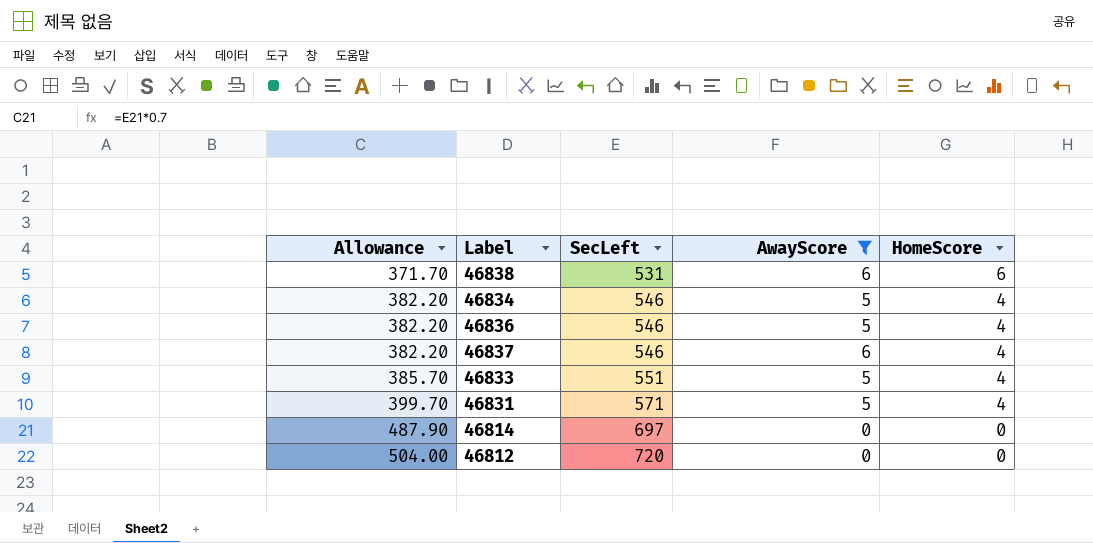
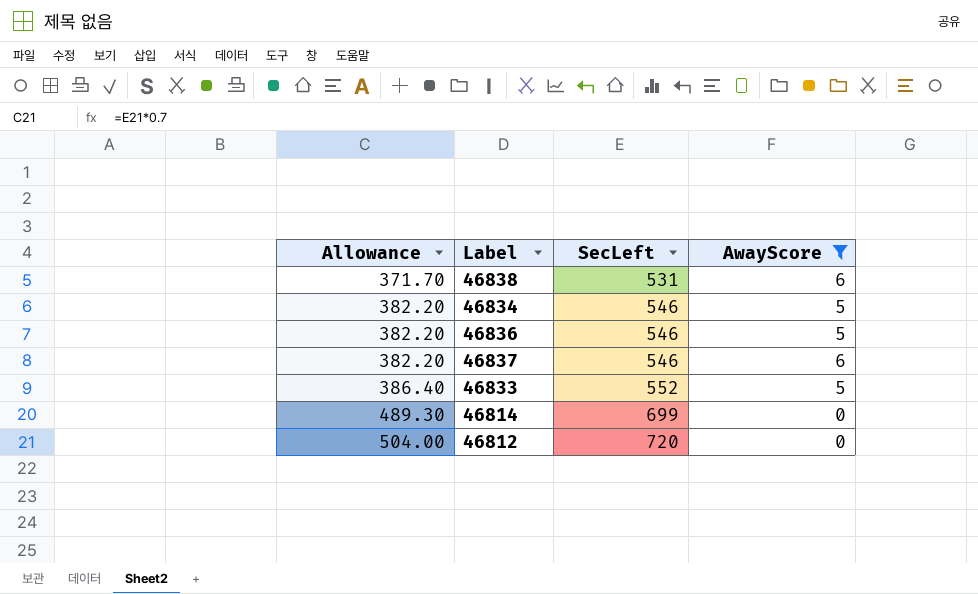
column HomeScore | position: 5 -> none
row 46831: 399.70 | 571 | 5 | 4 -> none
46833 | Allowance: 385.70 -> 386.40
46833 | SecLeft: 551 -> 552
46814 | Allowance: 487.90 -> 489.30
46814 | SecLeft: 697 -> 699

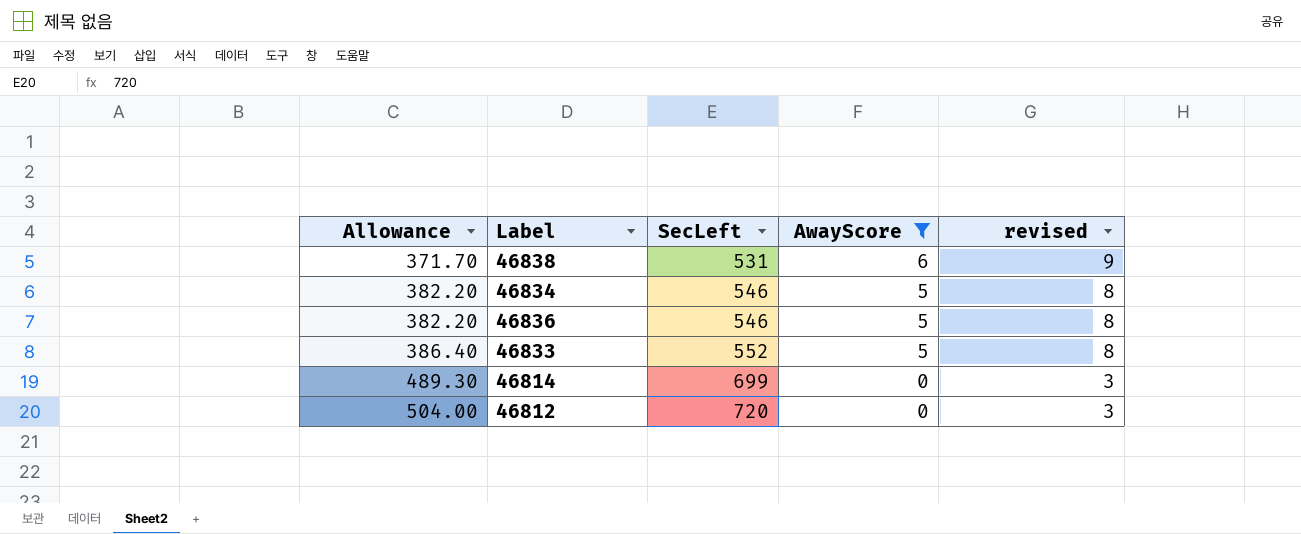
column revised | formula: none -> [AwayScore] + 3
row 46837: 382.20 | 546 | 6 -> none

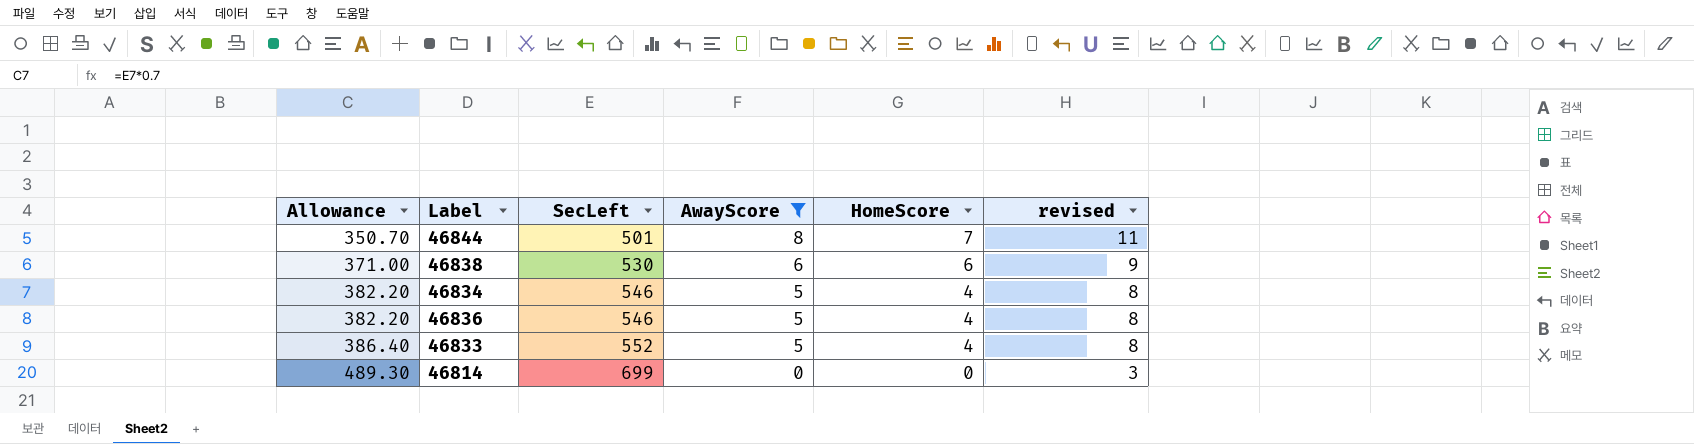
column HomeScore | position: none -> 5
row 46812: 504.00 | 720 | 0 | 3 -> none
row 46844: none -> 350.70 | 501 | 8 | 7 | 11
46838 | Allowance: 371.70 -> 371.00
46838 | SecLeft: 531 -> 530

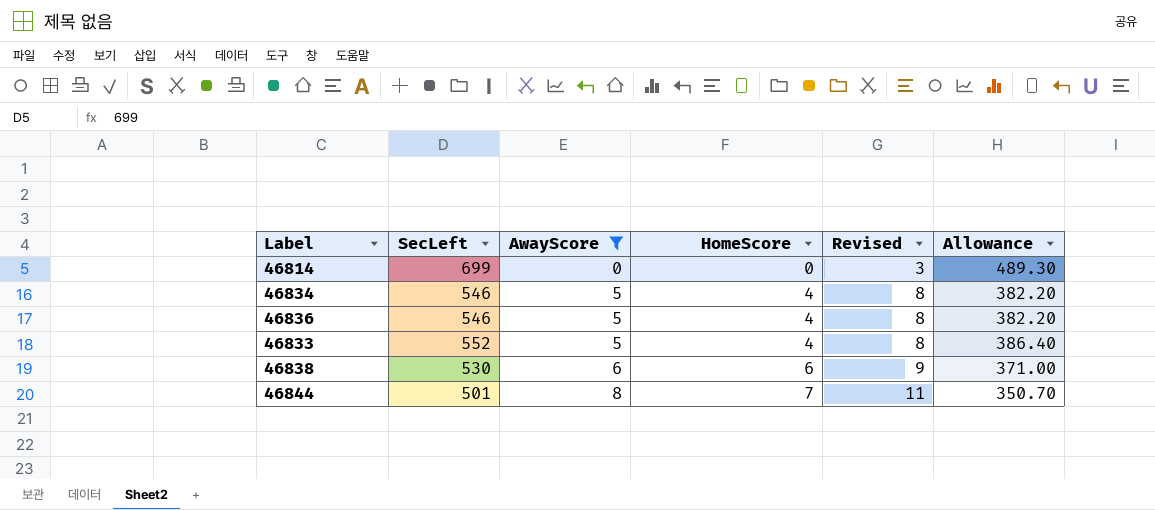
row order: Allowance ascending -> AwayScore ascending
column name: revised -> Revised
column Allowance | position: 1 -> 6

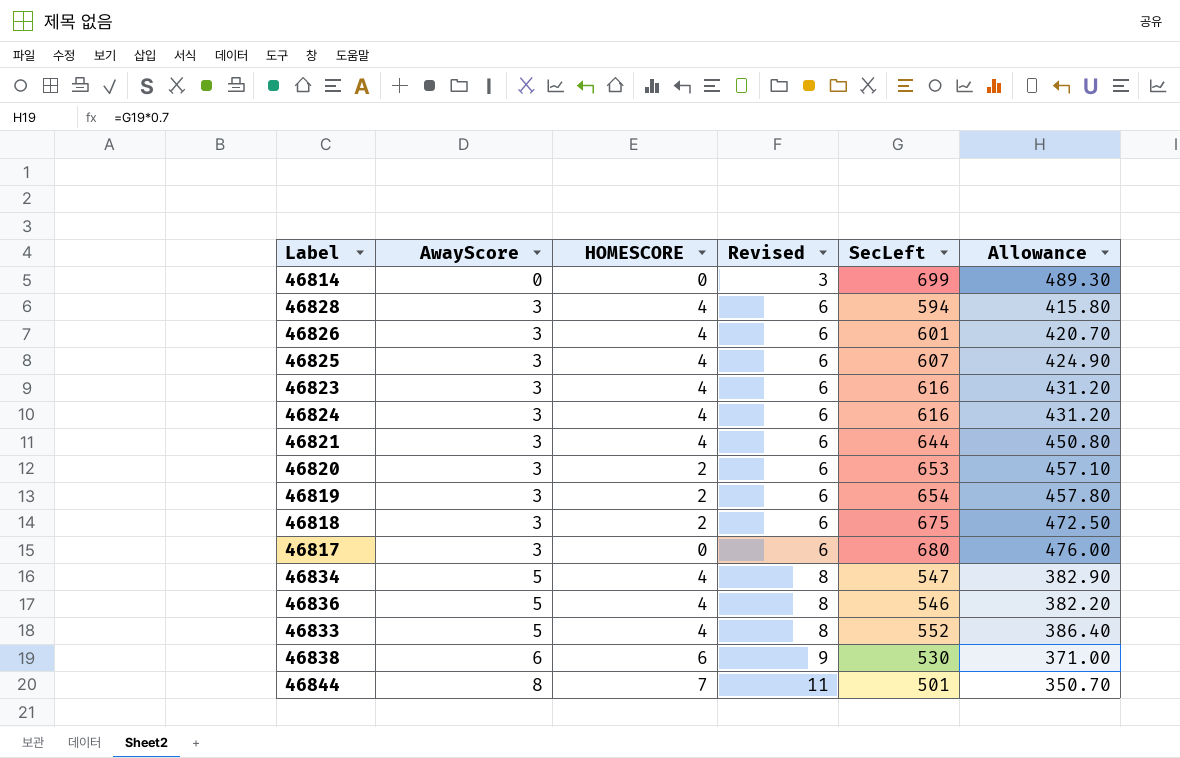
filter: AwayScore != 3 -> none
column name: HomeScore -> HOMESCORE
column SecLeft | position: 2 -> 5
46834 | SecLeft: 546 -> 547
46834 | Allowance: 382.20 -> 382.90

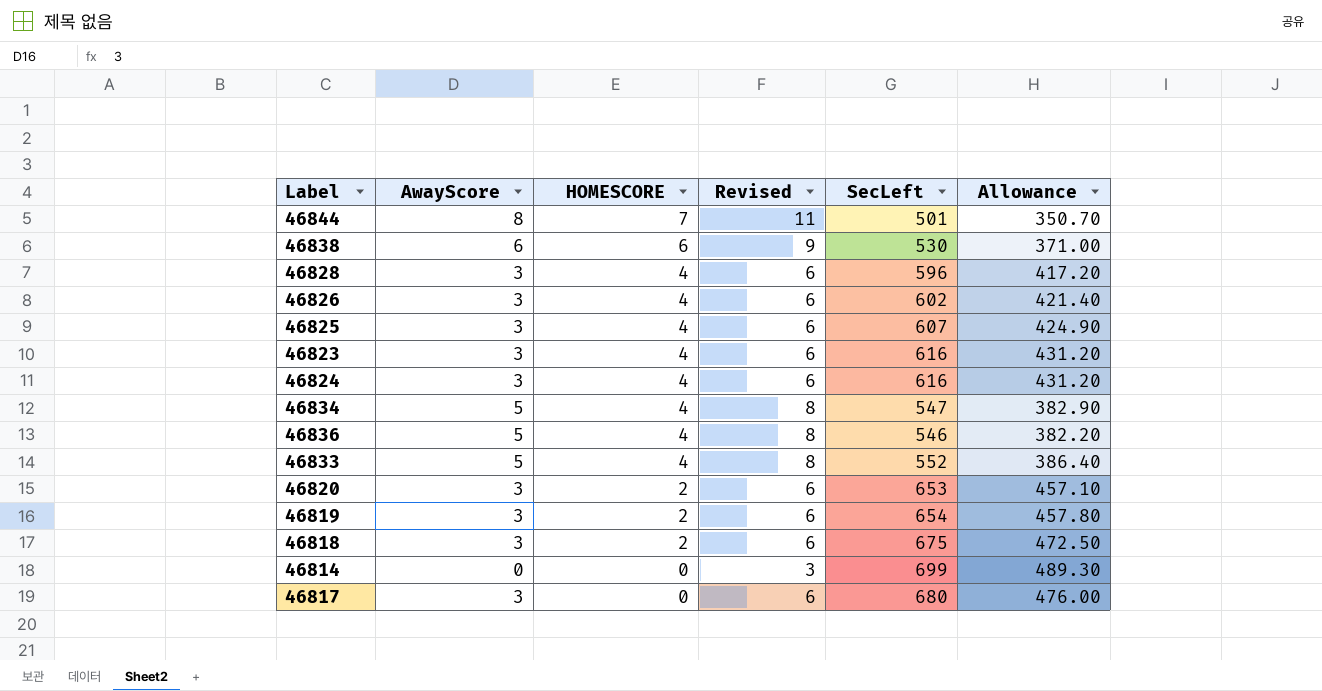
row order: AwayScore ascending -> HOMESCORE descending
row 46821: 3 | 4 | 6 | 644 | 450.80 -> none
46828 | SecLeft: 594 -> 596
46828 | Allowance: 415.80 -> 417.20
46826 | SecLeft: 601 -> 602
46826 | Allowance: 420.70 -> 421.40

